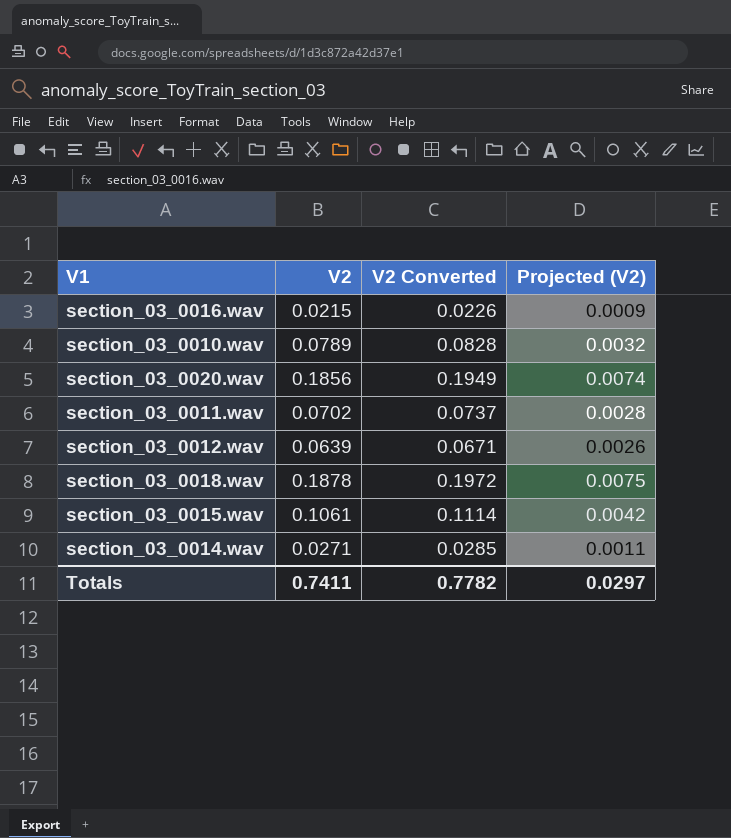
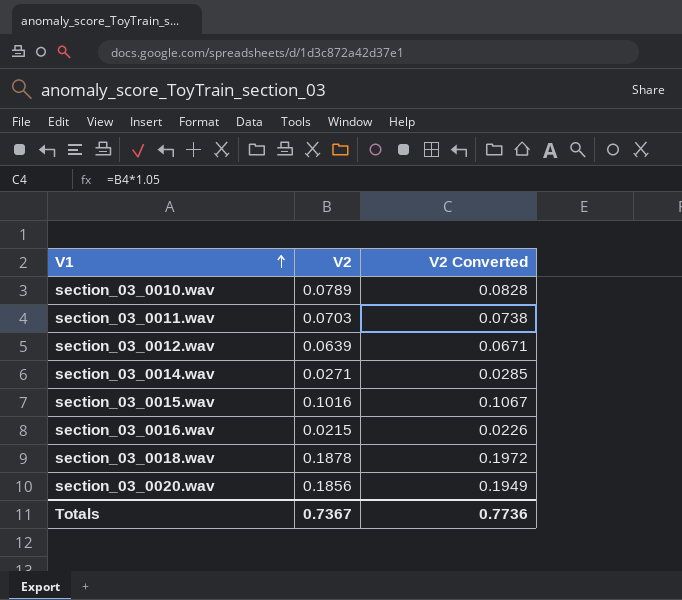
row order: none -> V1 ascending
column Projected (V2) | formula: [V2] * 0.04 -> none
section_03_0011.wav | V2: 0.0702 -> 0.0703
section_03_0011.wav | V2 Converted: 0.0737 -> 0.0738
section_03_0015.wav | V2: 0.1061 -> 0.1016
section_03_0015.wav | V2 Converted: 0.1114 -> 0.1067
Totals | V2: 0.7411 -> 0.7367
Totals | V2 Converted: 0.7782 -> 0.7736

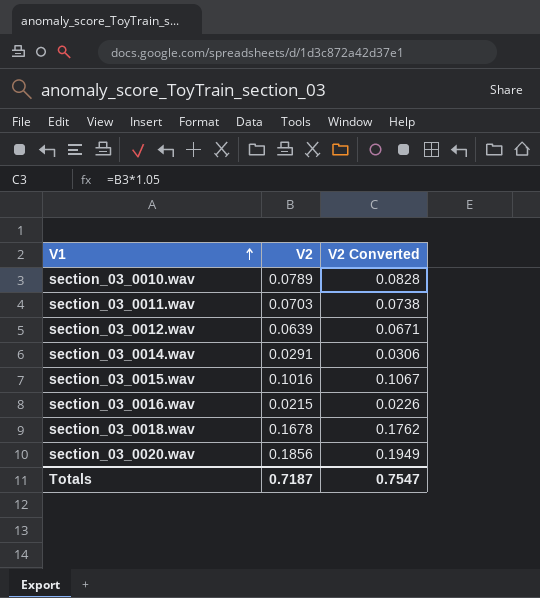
section_03_0014.wav | V2: 0.0271 -> 0.0291
section_03_0014.wav | V2 Converted: 0.0285 -> 0.0306
section_03_0018.wav | V2: 0.1878 -> 0.1678
section_03_0018.wav | V2 Converted: 0.1972 -> 0.1762
Totals | V2: 0.7367 -> 0.7187
Totals | V2 Converted: 0.7736 -> 0.7547

